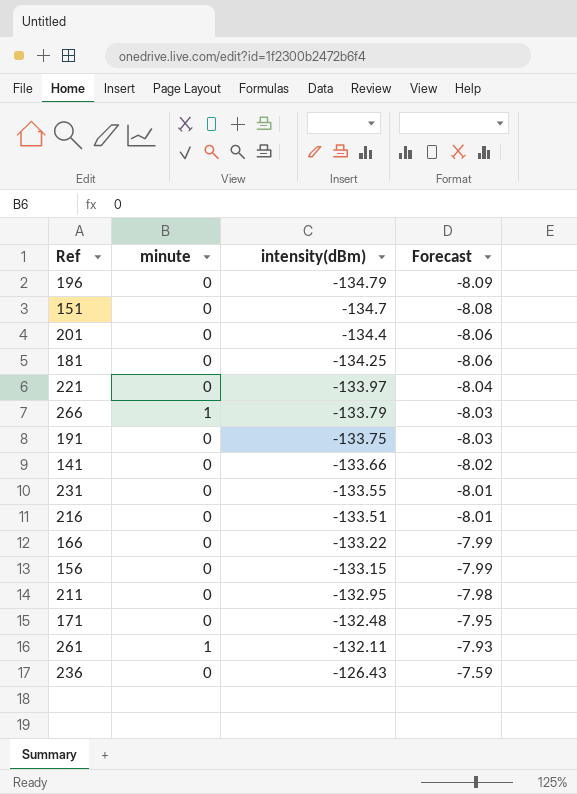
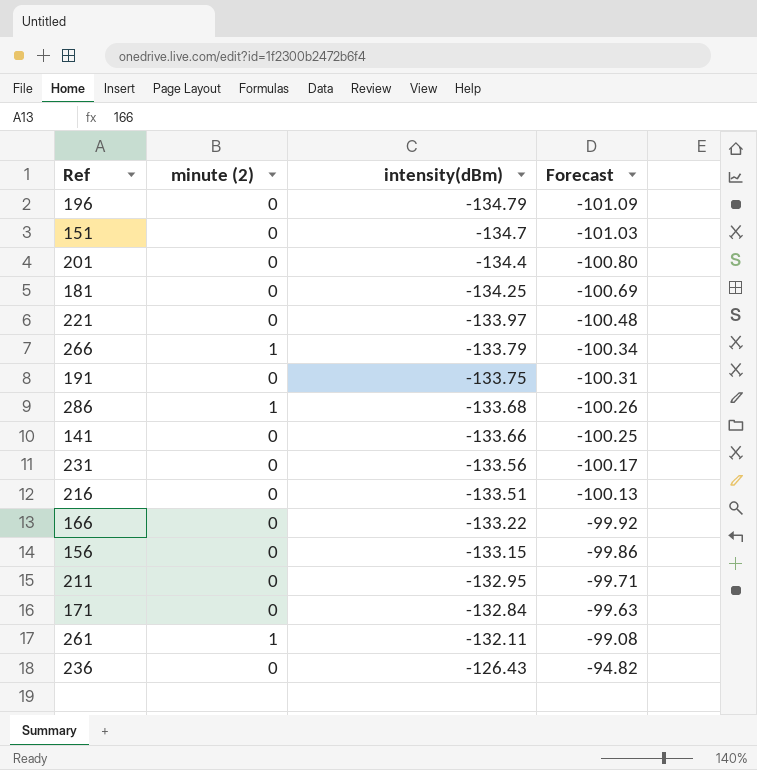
column name: minute -> minute (2)
column Forecast | formula: [intensity(dBm)] * 0.06 -> [intensity(dBm)] * 0.75
row 286: none -> 1 | -133.68 | -100.26
231 | intensity(dBm): -133.55 -> -133.56
171 | intensity(dBm): -132.48 -> -132.84

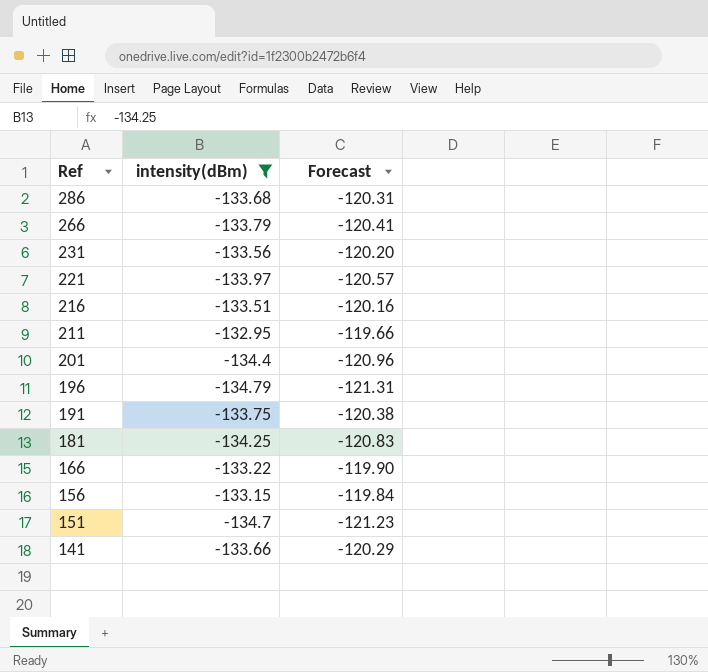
filter: none -> intensity(dBm) <= -132.95
row order: intensity(dBm) ascending -> Ref descending
column minute (2) | position: 2 -> none
column Forecast | formula: [intensity(dBm)] * 0.75 -> [intensity(dBm)] * 0.9

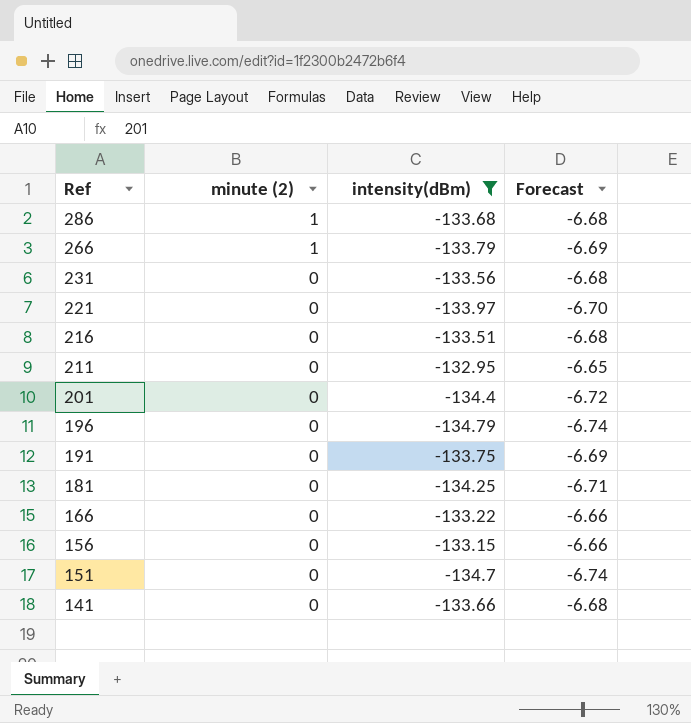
column minute (2) | position: none -> 2
column Forecast | formula: [intensity(dBm)] * 0.9 -> [intensity(dBm)] * 0.05

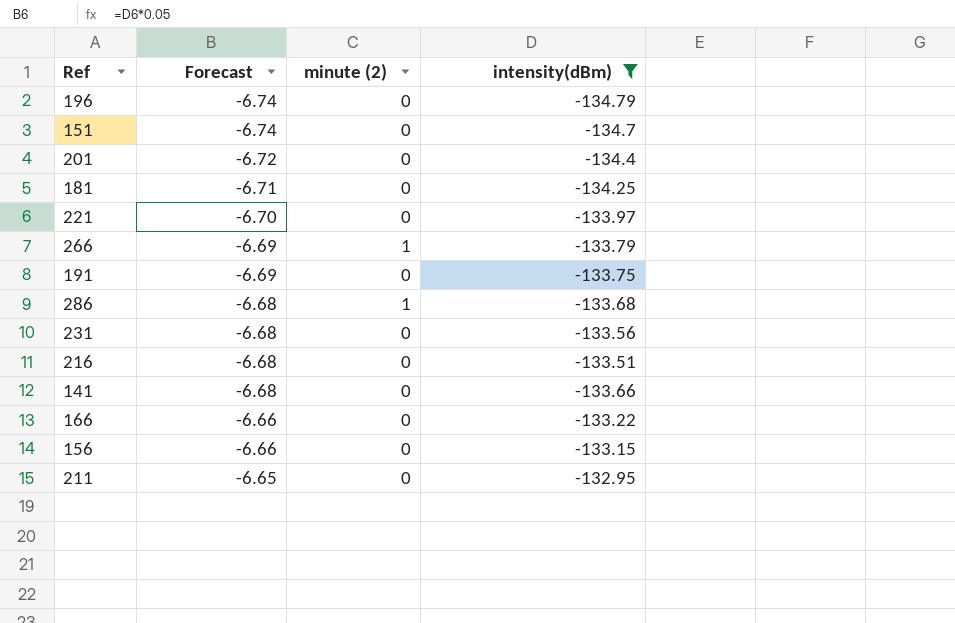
row order: Ref descending -> Forecast ascending
column Forecast | position: 4 -> 2

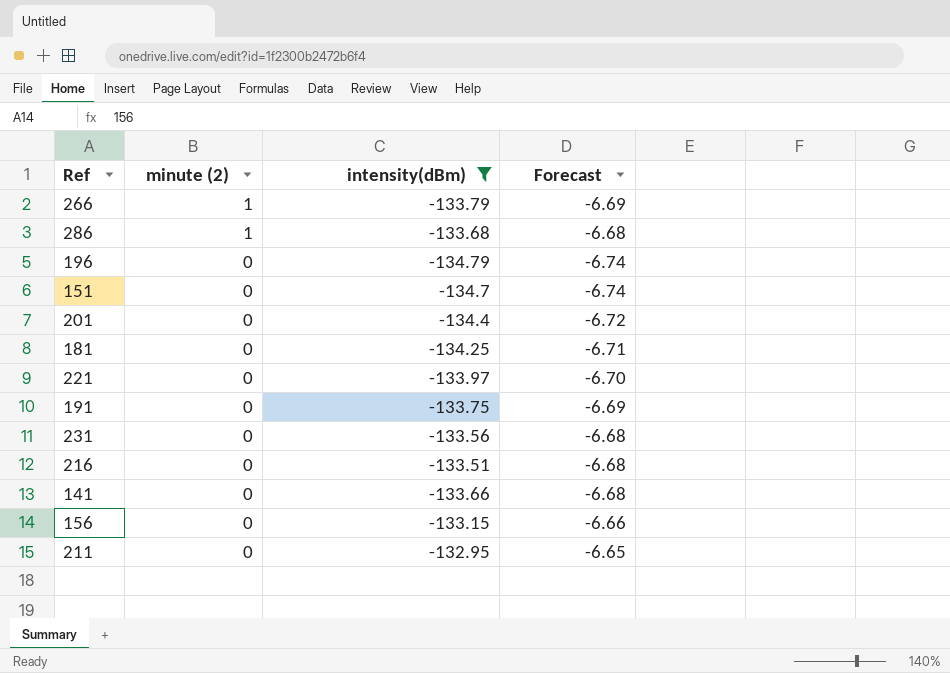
row order: Forecast ascending -> minute (2) descending
column Forecast | position: 2 -> 4
row 166: -6.66 | 0 | -133.22 -> none

